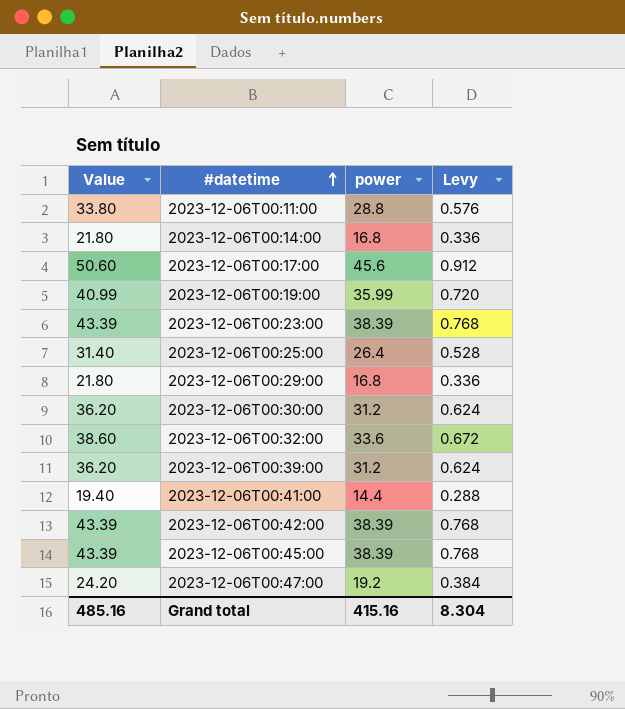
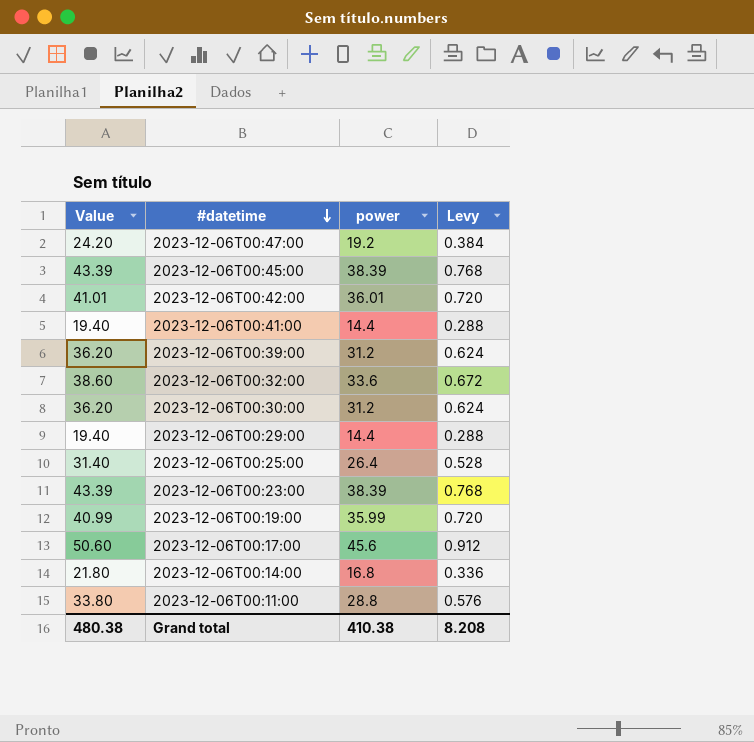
row order: #datetime ascending -> #datetime descending
2023-12-06T00:42:00 | Value: 43.39 -> 41.01
2023-12-06T00:42:00 | power: 38.39 -> 36.01
2023-12-06T00:42:00 | Levy: 0.768 -> 0.720
2023-12-06T00:29:00 | Value: 21.80 -> 19.40
2023-12-06T00:29:00 | power: 16.8 -> 14.4
2023-12-06T00:29:00 | Levy: 0.336 -> 0.288
Grand total | Value: 485.16 -> 480.38
Grand total | power: 415.16 -> 410.38
Grand total | Levy: 8.304 -> 8.208

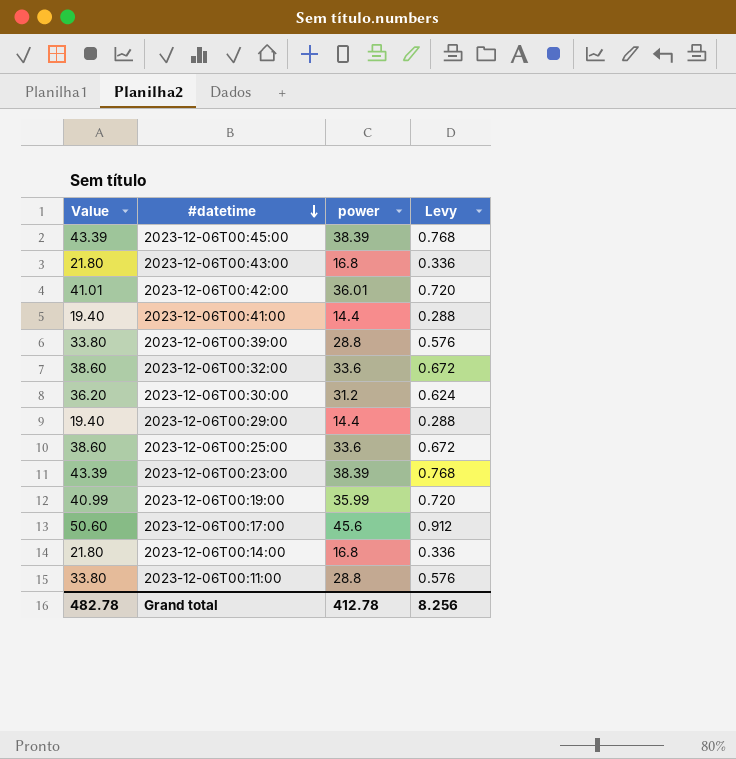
row 2023-12-06T00:47:00: 24.20 | 19.2 | 0.384 -> none
row 2023-12-06T00:43:00: none -> 21.80 | 16.8 | 0.336
2023-12-06T00:39:00 | Value: 36.20 -> 33.80
2023-12-06T00:39:00 | power: 31.2 -> 28.8
2023-12-06T00:39:00 | Levy: 0.624 -> 0.576
2023-12-06T00:25:00 | Value: 31.40 -> 38.60
2023-12-06T00:25:00 | power: 26.4 -> 33.6
2023-12-06T00:25:00 | Levy: 0.528 -> 0.672
Grand total | Value: 480.38 -> 482.78
Grand total | power: 410.38 -> 412.78
Grand total | Levy: 8.208 -> 8.256

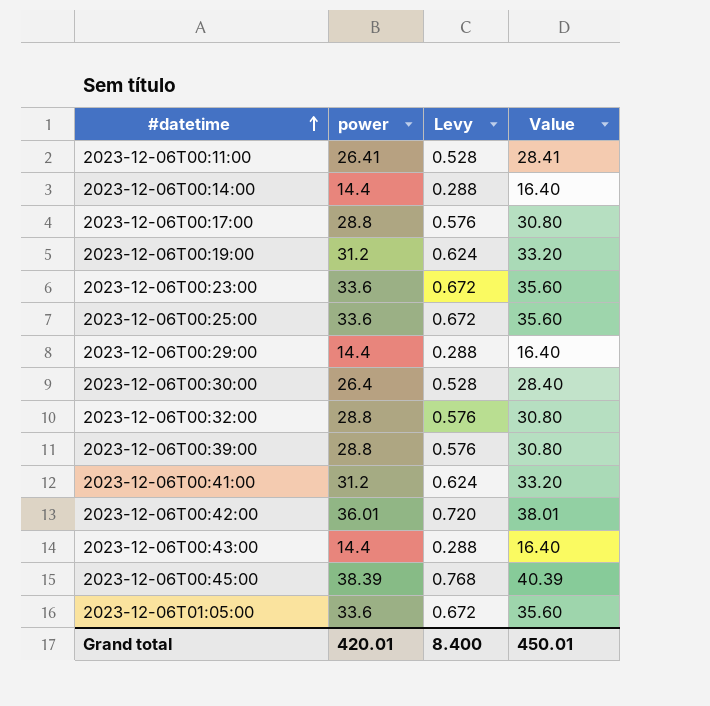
row order: #datetime descending -> #datetime ascending
column Value | formula: [power] + 5 -> [power] + 2
column Value | position: 1 -> 4
2023-12-06T00:11:00 | power: 28.8 -> 26.41
2023-12-06T00:11:00 | Levy: 0.576 -> 0.528
2023-12-06T00:14:00 | power: 16.8 -> 14.4
2023-12-06T00:14:00 | Levy: 0.336 -> 0.288
2023-12-06T00:17:00 | power: 45.6 -> 28.8
2023-12-06T00:17:00 | Levy: 0.912 -> 0.576
2023-12-06T00:19:00 | power: 35.99 -> 31.2
2023-12-06T00:19:00 | Levy: 0.720 -> 0.624
2023-12-06T00:23:00 | power: 38.39 -> 33.6
2023-12-06T00:23:00 | Levy: 0.768 -> 0.672
2023-12-06T00:30:00 | power: 31.2 -> 26.4
2023-12-06T00:30:00 | Levy: 0.624 -> 0.528
2023-12-06T00:32:00 | power: 33.6 -> 28.8
2023-12-06T00:32:00 | Levy: 0.672 -> 0.576
2023-12-06T00:41:00 | power: 14.4 -> 31.2
2023-12-06T00:41:00 | Levy: 0.288 -> 0.624
2023-12-06T00:43:00 | power: 16.8 -> 14.4
2023-12-06T00:43:00 | Levy: 0.336 -> 0.288
row 2023-12-06T01:05:00: none -> 33.6 | 0.672 | 35.60
Grand total | power: 412.78 -> 420.01
Grand total | Levy: 8.256 -> 8.400
Grand total | Value: 482.78 -> 450.01

